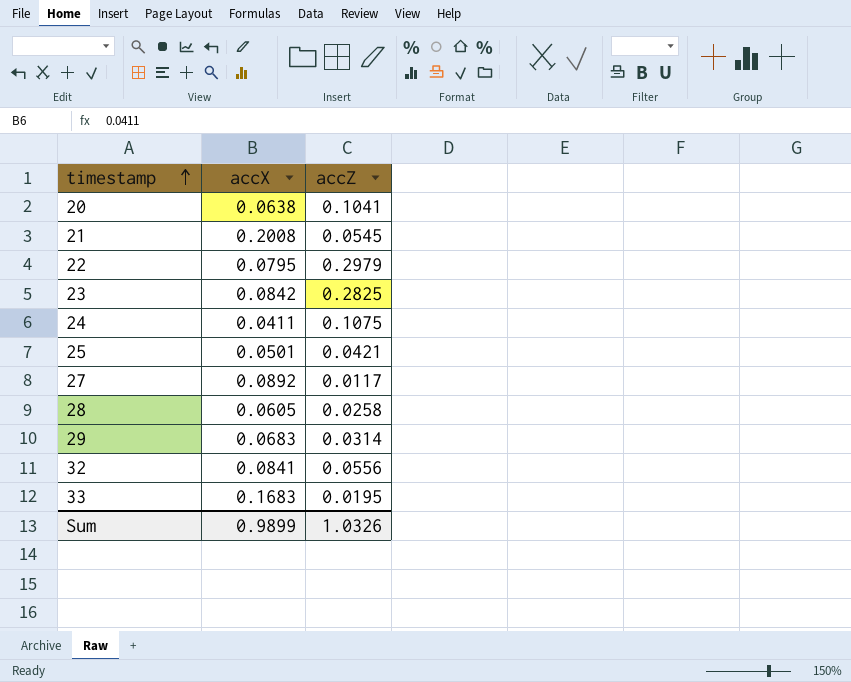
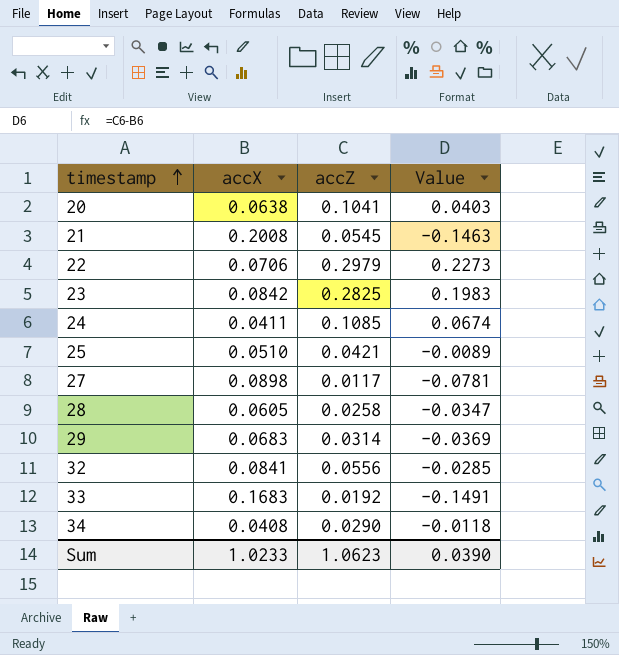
column Value | formula: none -> [accZ] - [accX]
22 | accX: 0.0795 -> 0.0706
24 | accZ: 0.1075 -> 0.1085
25 | accX: 0.0501 -> 0.0510
27 | accX: 0.0892 -> 0.0898
33 | accZ: 0.0195 -> 0.0192
row 34: none -> 0.0408 | 0.0290 | -0.0118
Sum | accX: 0.9899 -> 1.0233
Sum | accZ: 1.0326 -> 1.0623

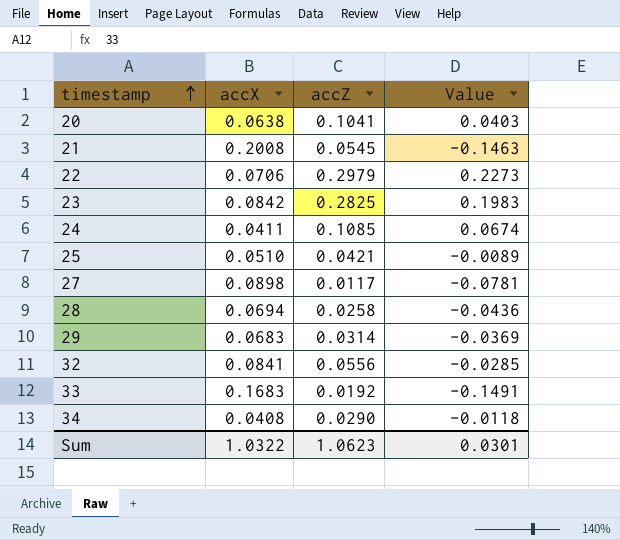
28 | accX: 0.0605 -> 0.0694
28 | Value: -0.0347 -> -0.0436
Sum | accX: 1.0233 -> 1.0322
Sum | Value: 0.0390 -> 0.0301

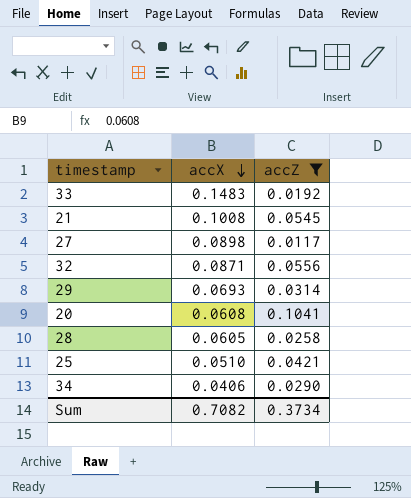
filter: none -> accZ <= 0.1041
row order: timestamp ascending -> accX descending
column Value | formula: [accZ] - [accX] -> none
33 | accX: 0.1683 -> 0.1483
21 | accX: 0.2008 -> 0.1008
32 | accX: 0.0841 -> 0.0871
29 | accX: 0.0683 -> 0.0693
20 | accX: 0.0638 -> 0.0608
28 | accX: 0.0694 -> 0.0605
34 | accX: 0.0408 -> 0.0406
Sum | accX: 1.0322 -> 0.7082
Sum | accZ: 1.0623 -> 0.3734

